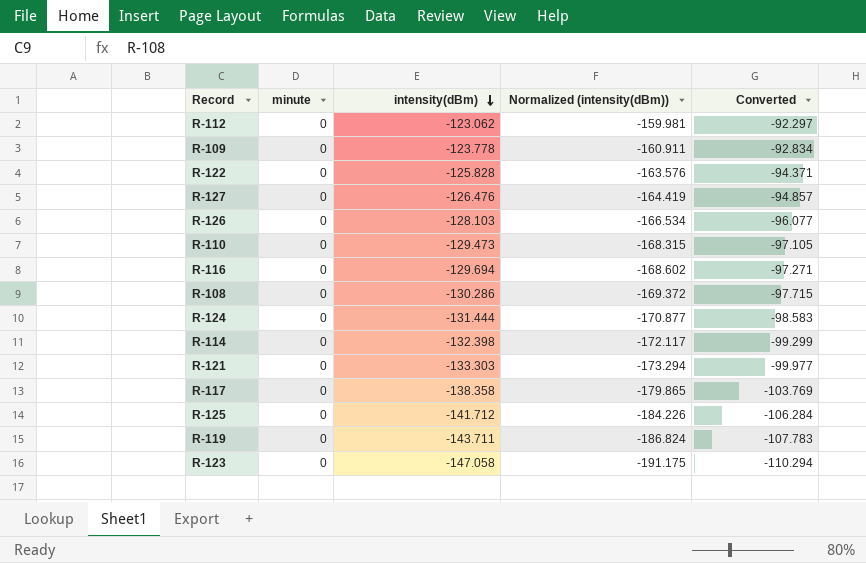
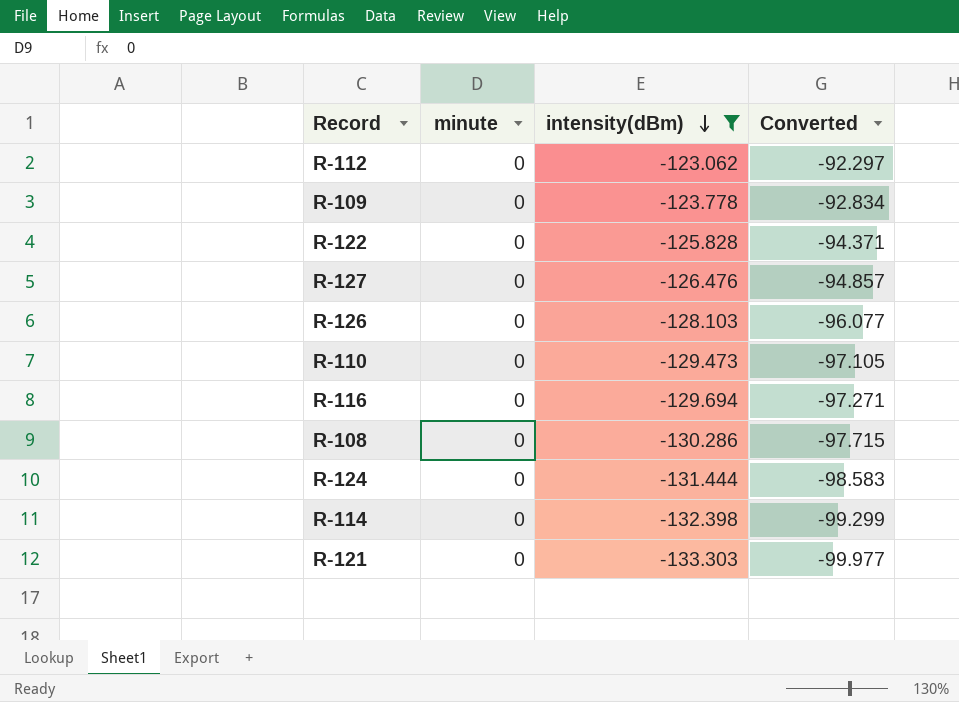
filter: none -> intensity(dBm) >= -133.303
column Normalized (intensity(dBm)) | formula: [intensity(dBm)] * 1.3 -> none

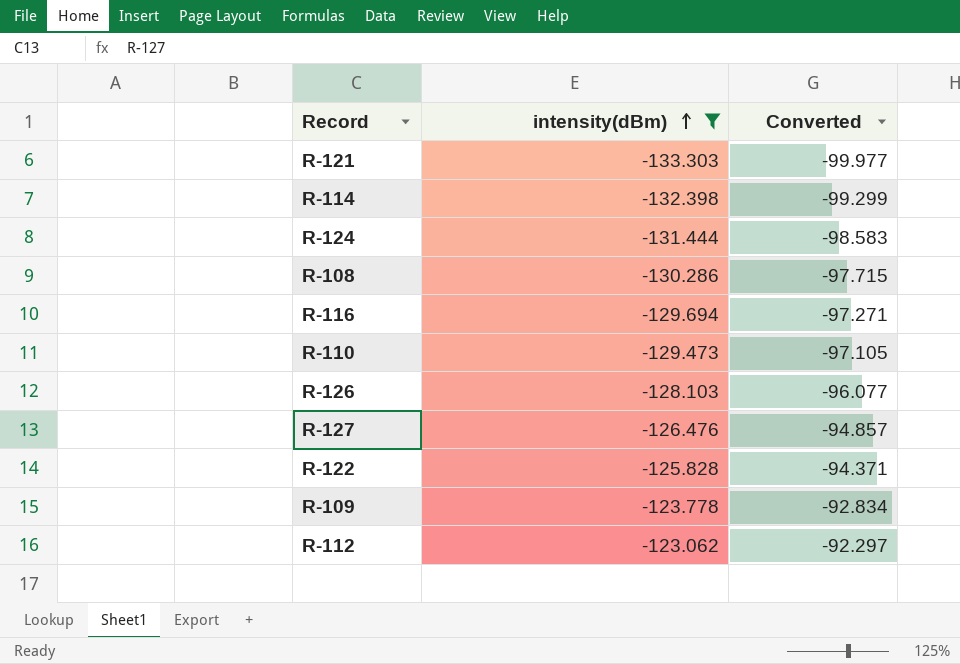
row order: intensity(dBm) descending -> intensity(dBm) ascending
column minute | position: 2 -> none

